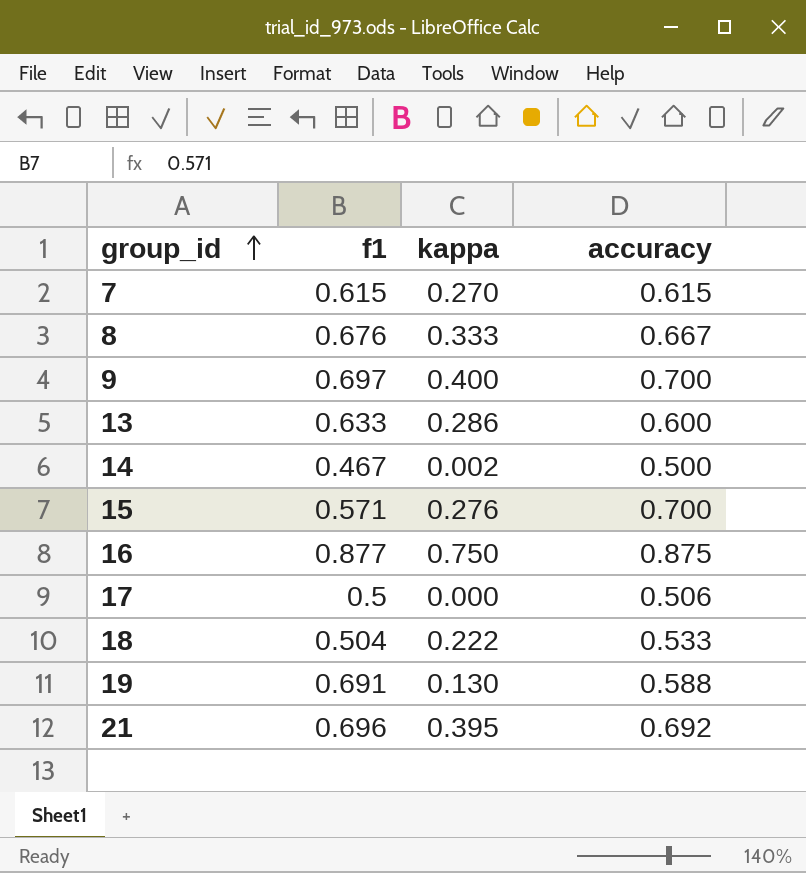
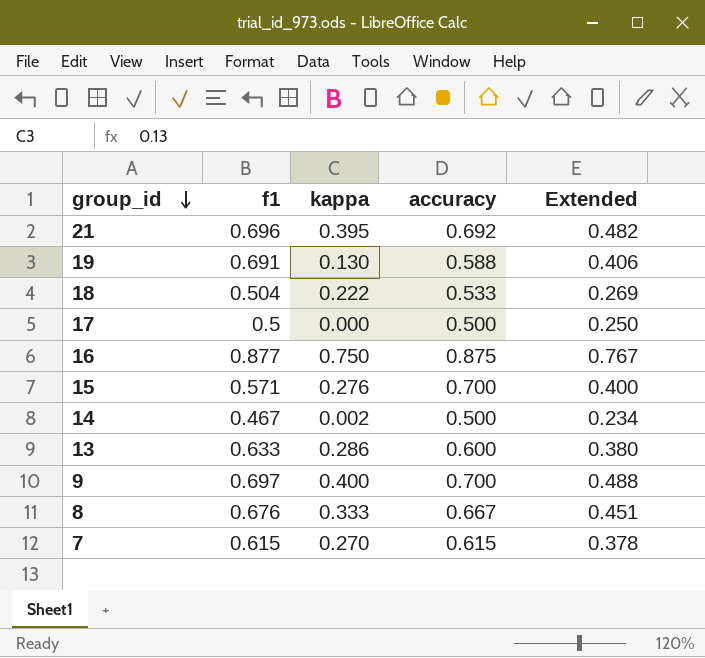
row order: group_id ascending -> group_id descending
column Extended | formula: none -> [f1] * [accuracy]
17 | accuracy: 0.506 -> 0.500

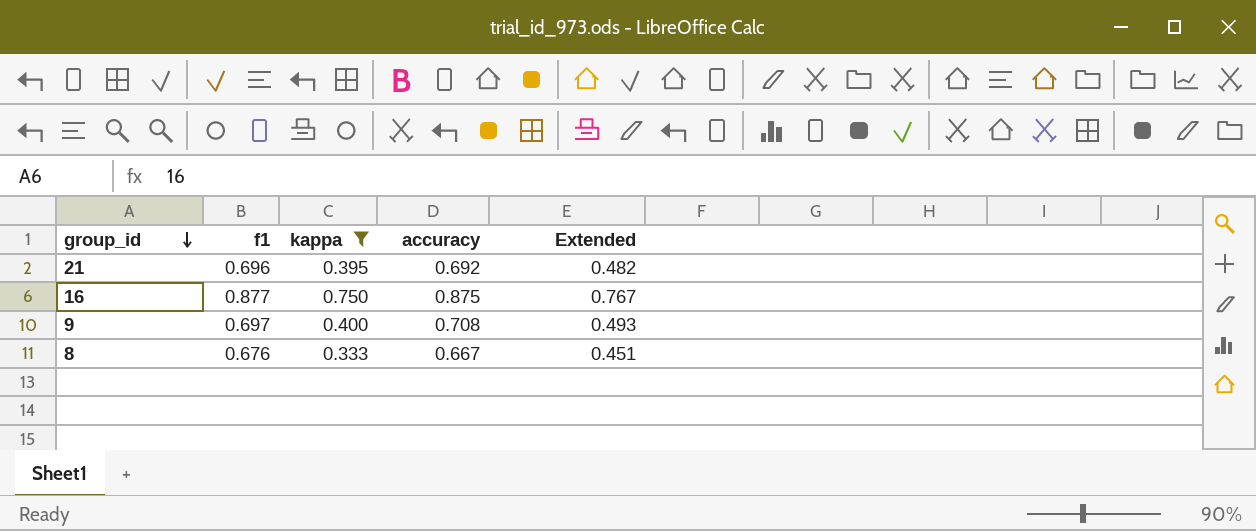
filter: none -> kappa >= 0.333
9 | accuracy: 0.700 -> 0.708
9 | Extended: 0.488 -> 0.493

